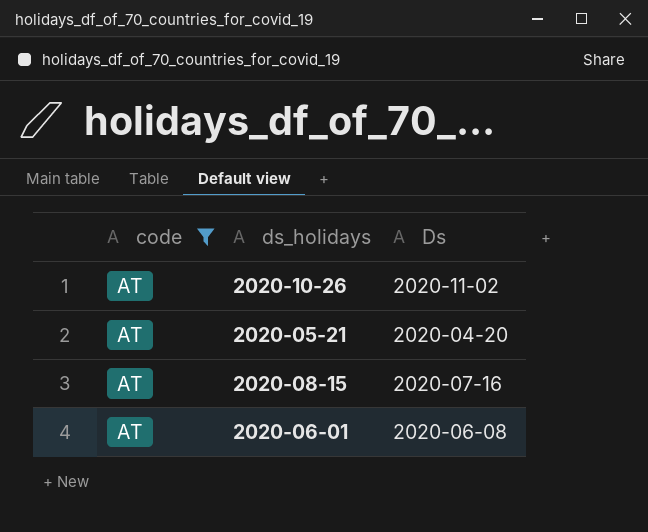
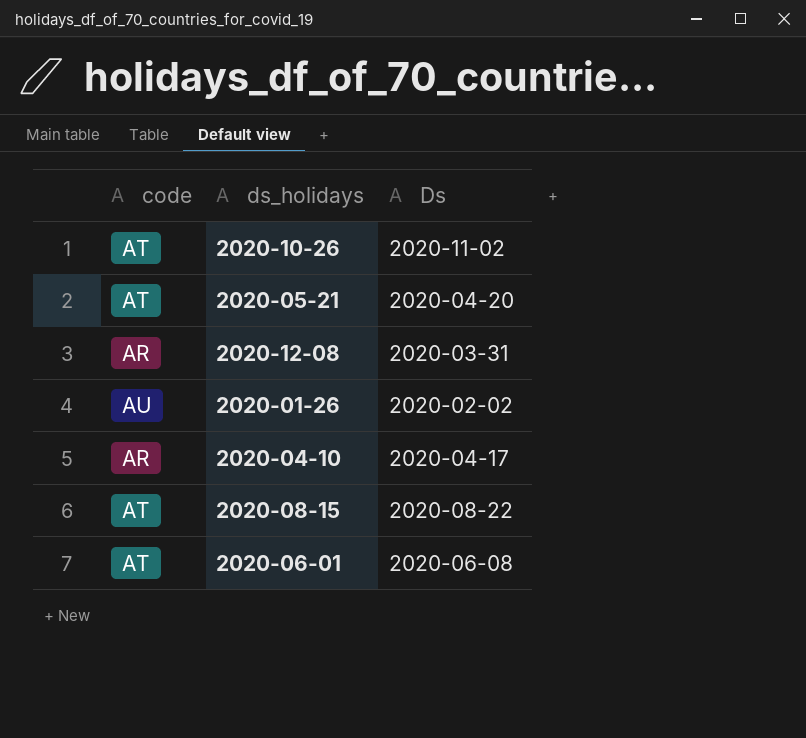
filter: code = AT -> none
2020-08-15 | Ds: 2020-07-16 -> 2020-08-22

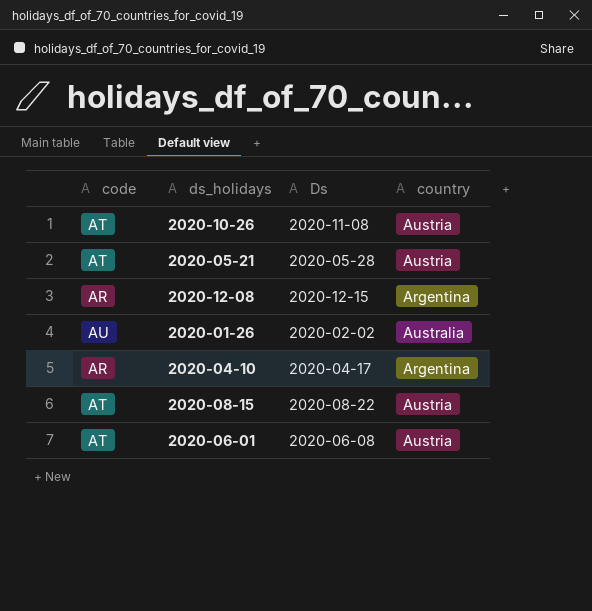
column country | position: none -> 4
2020-10-26 | Ds: 2020-11-02 -> 2020-11-08
2020-05-21 | Ds: 2020-04-20 -> 2020-05-28
2020-12-08 | Ds: 2020-03-31 -> 2020-12-15

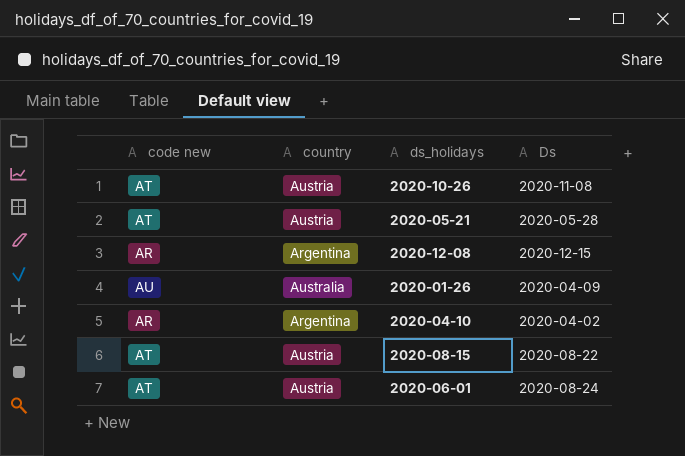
column name: code -> code new
column country | position: 4 -> 2
2020-01-26 | Ds: 2020-02-02 -> 2020-04-09
2020-04-10 | Ds: 2020-04-17 -> 2020-04-02
2020-06-01 | Ds: 2020-06-08 -> 2020-08-24

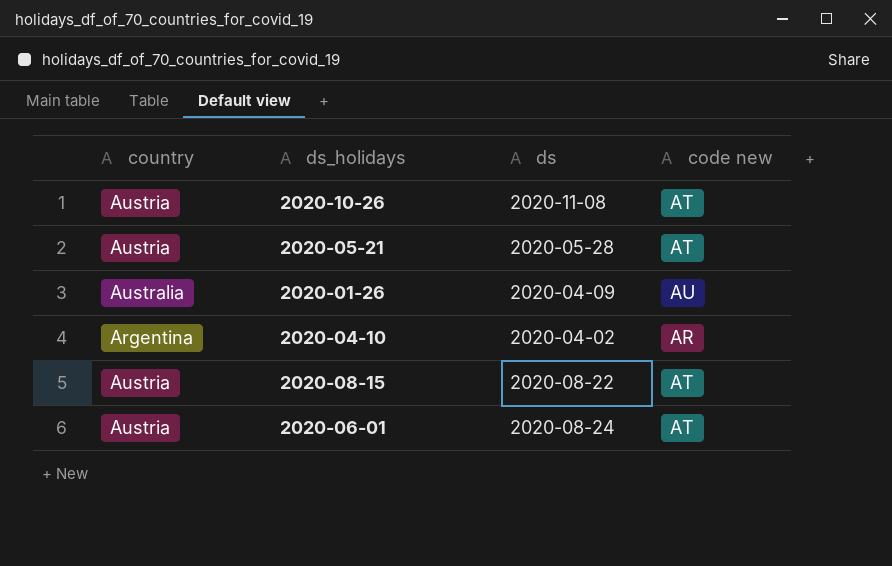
column name: Ds -> ds
column code new | position: 1 -> 4
row 2020-12-08: AR | Argentina | 2020-12-15 -> none

